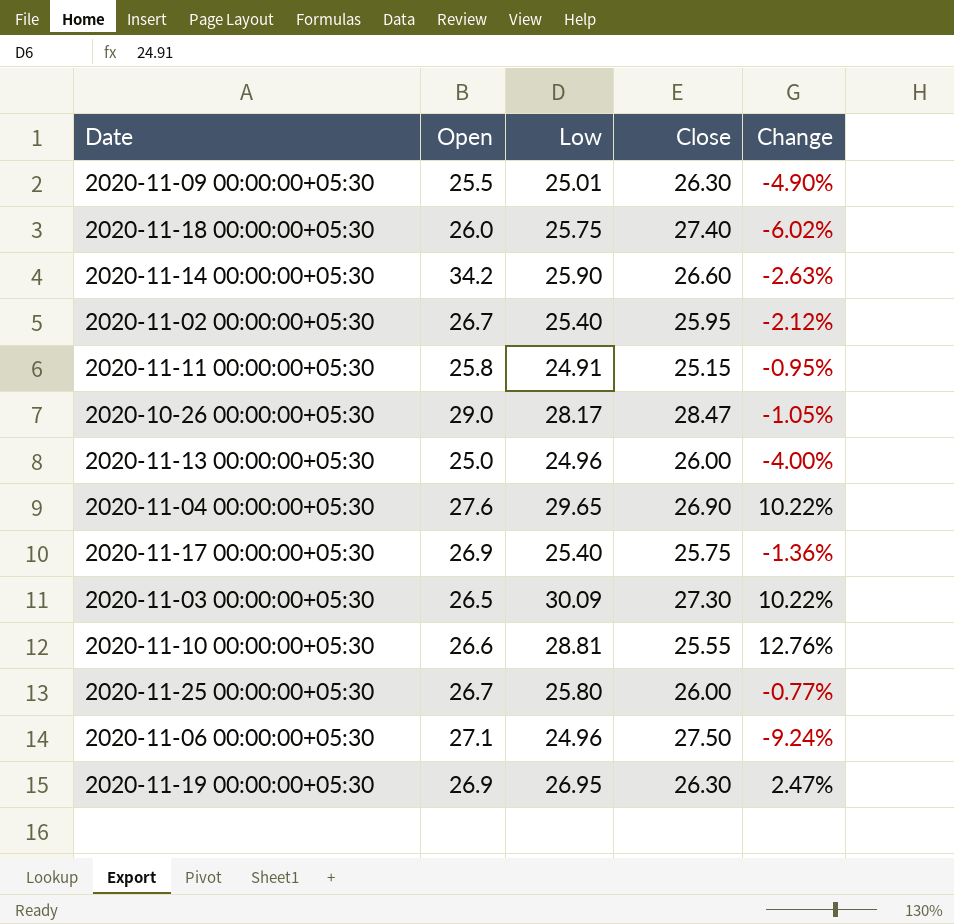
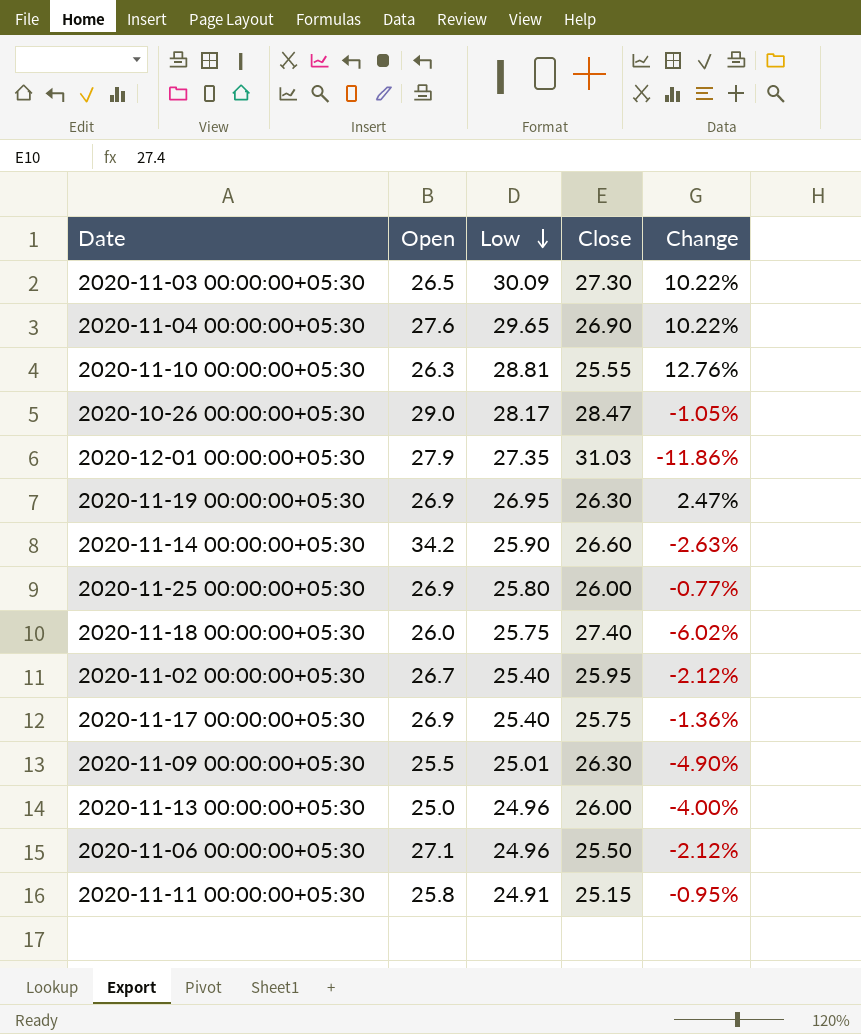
row order: none -> Low descending
2020-11-10 00:00:00+05:30 | Open: 26.6 -> 26.3
row 2020-12-01 00:00:00+05:30: none -> 27.9 | 27.35 | 31.03 | -11.86%
2020-11-25 00:00:00+05:30 | Open: 26.7 -> 26.9
2020-11-06 00:00:00+05:30 | Close: 27.50 -> 25.50
2020-11-06 00:00:00+05:30 | Change: -9.24% -> -2.12%

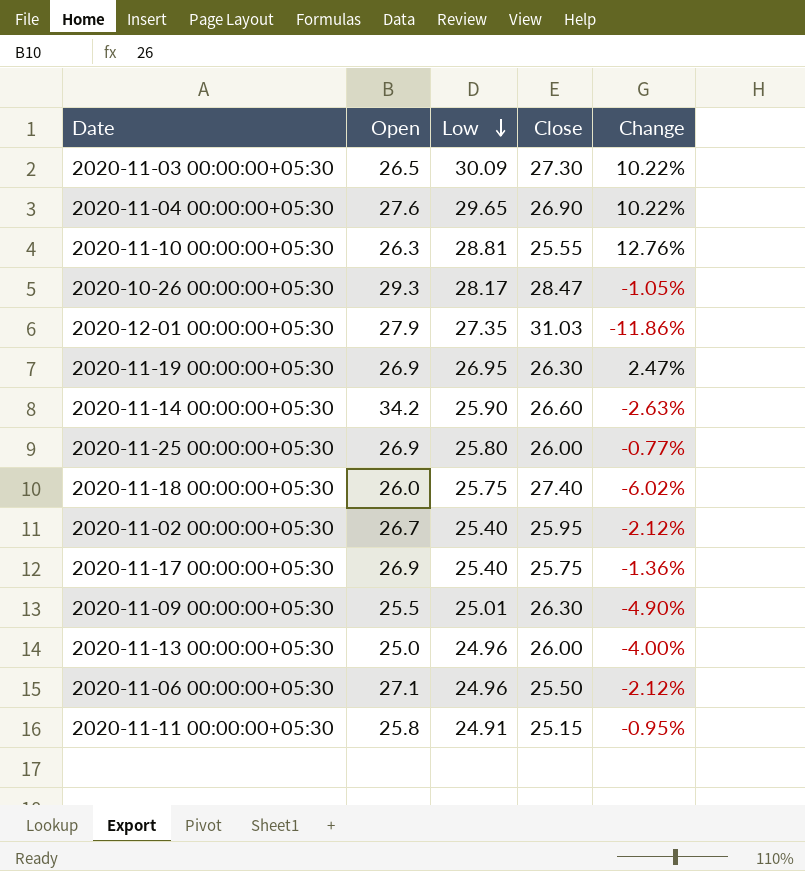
2020-10-26 00:00:00+05:30 | Open: 29.0 -> 29.3

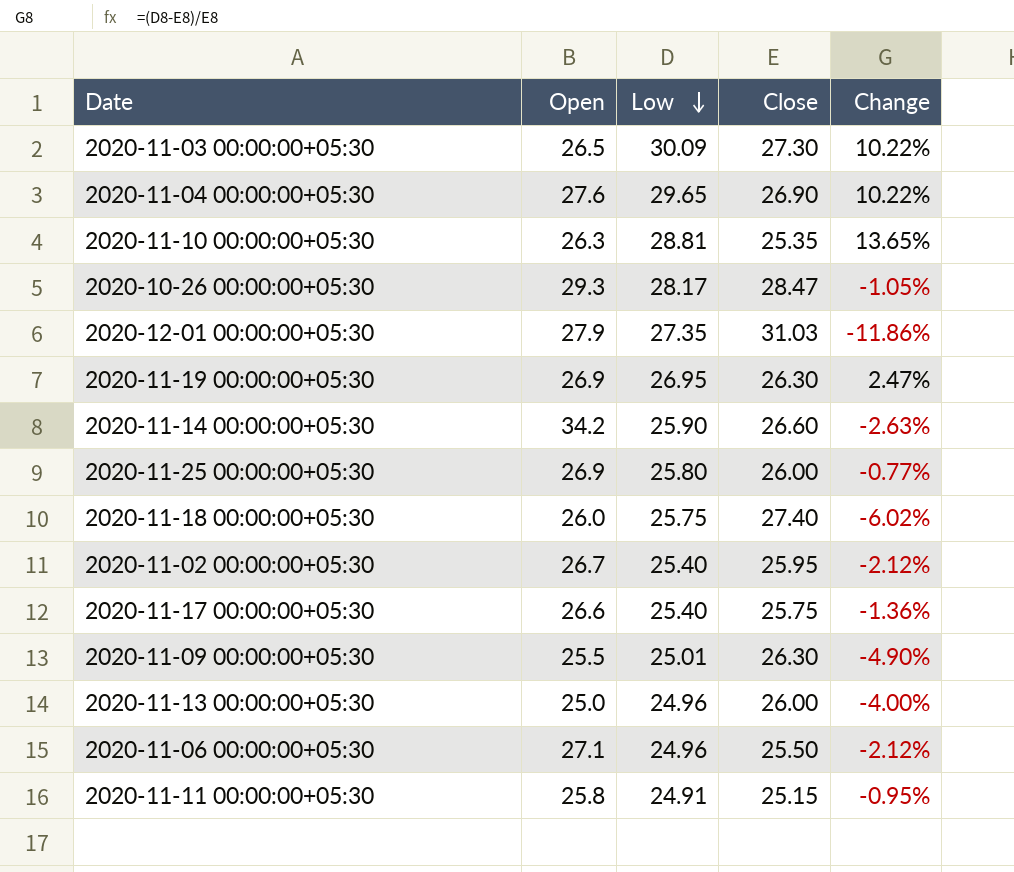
2020-11-10 00:00:00+05:30 | Close: 25.55 -> 25.35
2020-11-10 00:00:00+05:30 | Change: 12.76% -> 13.65%
2020-11-17 00:00:00+05:30 | Open: 26.9 -> 26.6

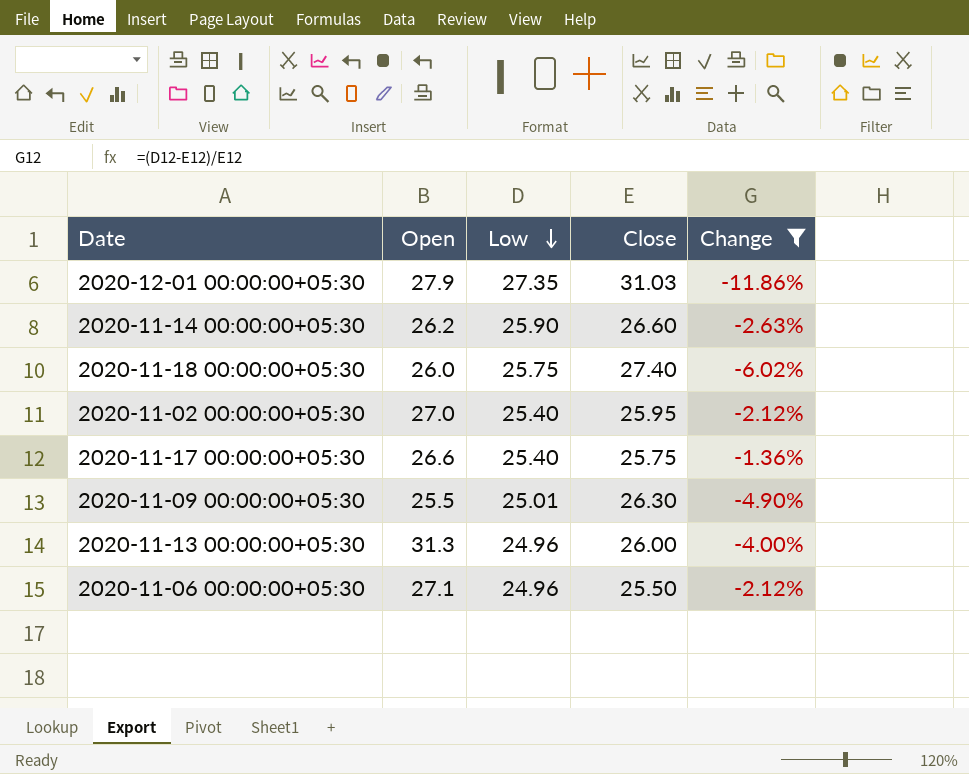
filter: none -> Change <= -1.36%
2020-11-14 00:00:00+05:30 | Open: 34.2 -> 26.2
2020-11-02 00:00:00+05:30 | Open: 26.7 -> 27.0
2020-11-13 00:00:00+05:30 | Open: 25.0 -> 31.3

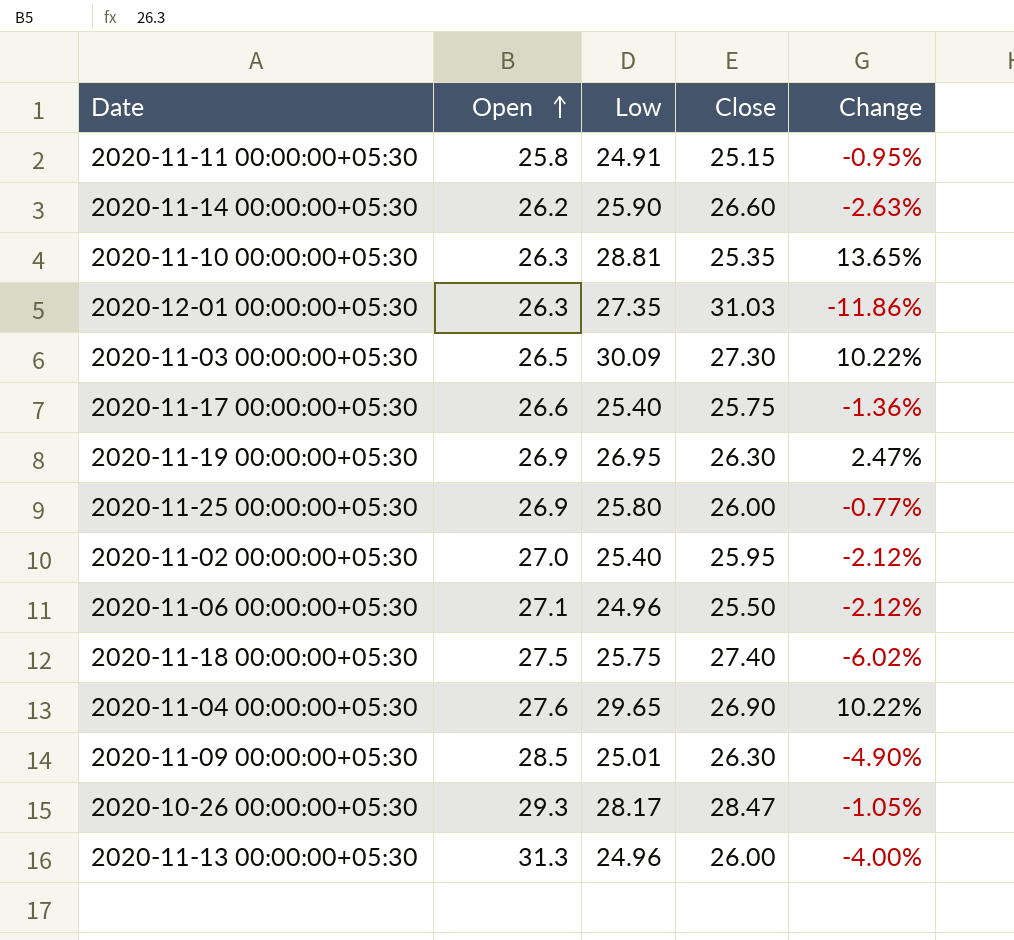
filter: Change <= -1.36% -> none
row order: Low descending -> Open ascending
2020-12-01 00:00:00+05:30 | Open: 27.9 -> 26.3
2020-11-18 00:00:00+05:30 | Open: 26.0 -> 27.5
2020-11-09 00:00:00+05:30 | Open: 25.5 -> 28.5

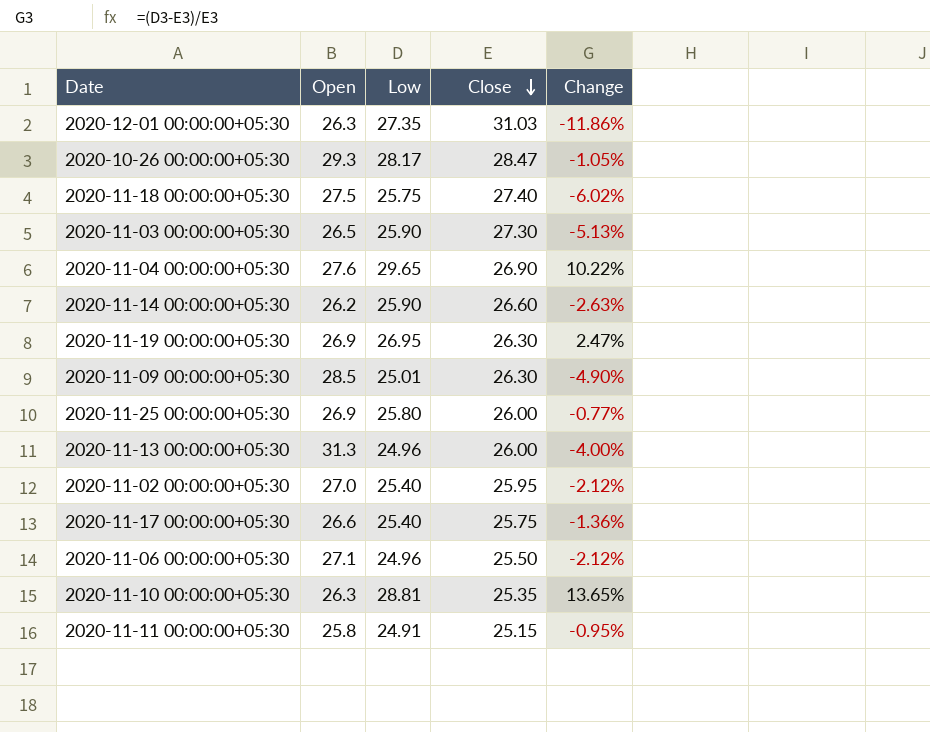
row order: Open ascending -> Close descending
2020-11-03 00:00:00+05:30 | Low: 30.09 -> 25.90
2020-11-03 00:00:00+05:30 | Change: 10.22% -> -5.13%

